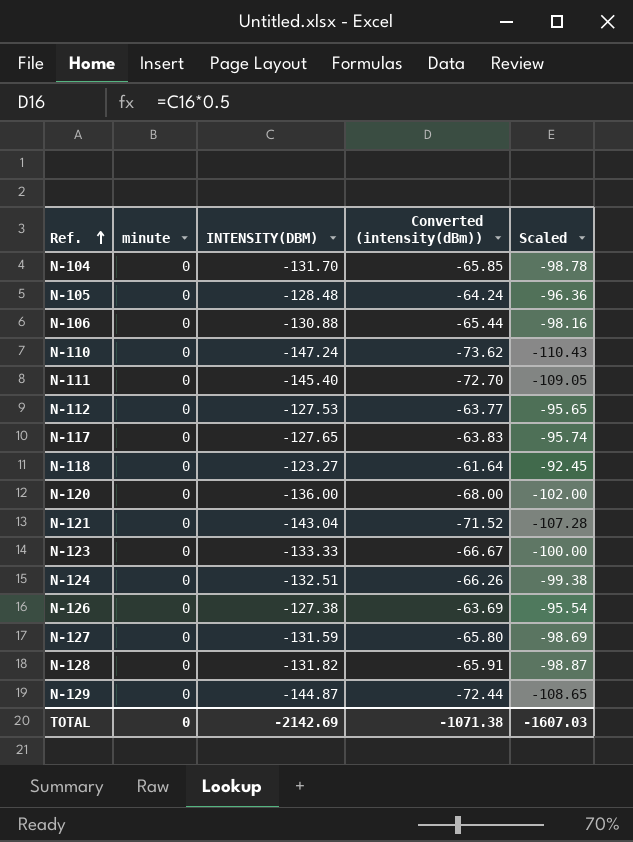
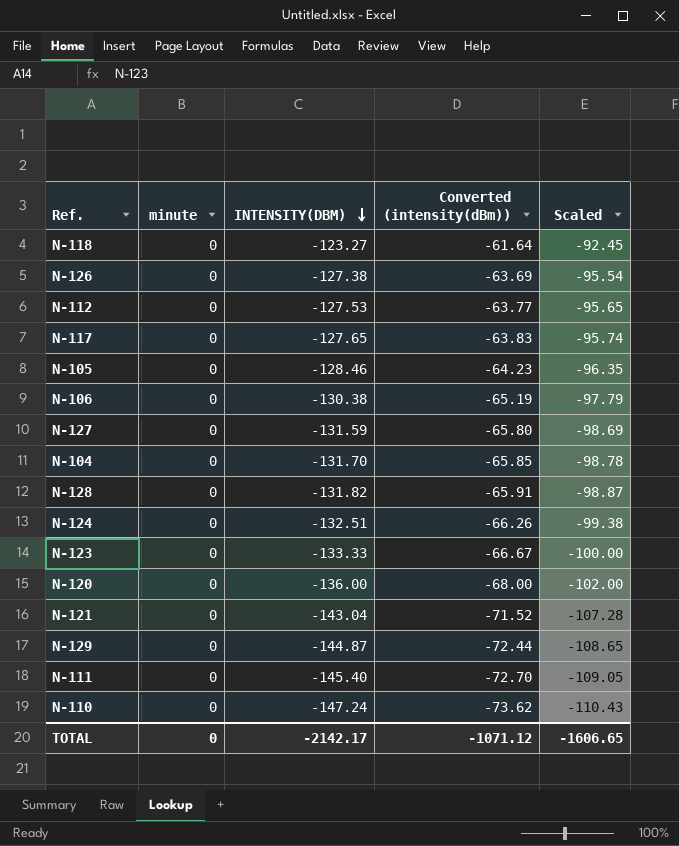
row order: Ref. ascending -> INTENSITY(DBM) descending
N-105 | INTENSITY(DBM): -128.48 -> -128.46
N-105 | Converted (intensity(dBm)): -64.24 -> -64.23
N-105 | Scaled: -96.36 -> -96.35
N-106 | INTENSITY(DBM): -130.88 -> -130.38
N-106 | Converted (intensity(dBm)): -65.44 -> -65.19
N-106 | Scaled: -98.16 -> -97.79
TOTAL | INTENSITY(DBM): -2142.69 -> -2142.17
TOTAL | Converted (intensity(dBm)): -1071.38 -> -1071.12
TOTAL | Scaled: -1607.03 -> -1606.65

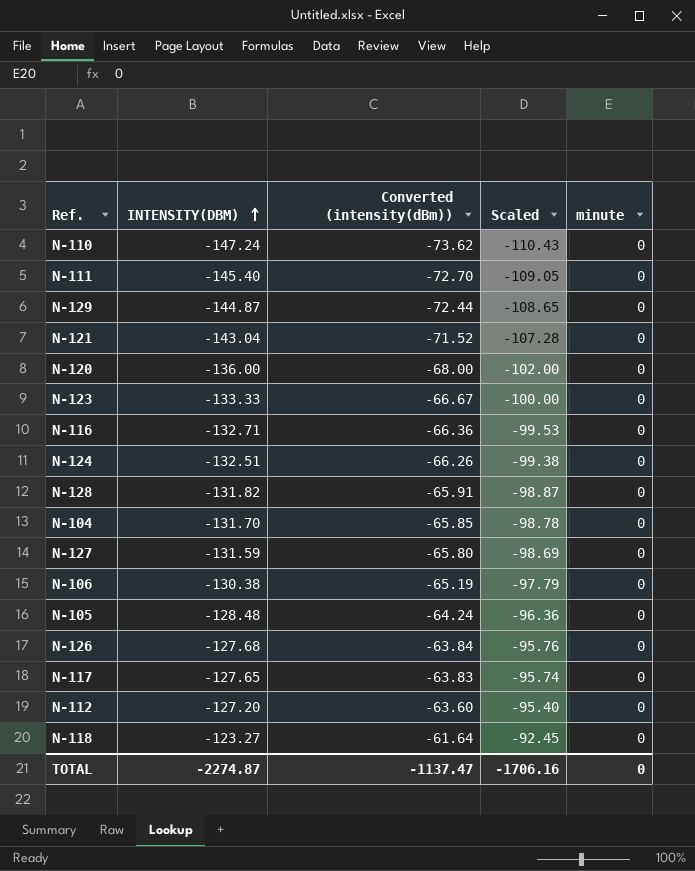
row order: INTENSITY(DBM) descending -> INTENSITY(DBM) ascending
column minute | position: 2 -> 5
row N-116: none -> -132.71 | -66.36 | -99.53 | 0
N-105 | INTENSITY(DBM): -128.46 -> -128.48
N-105 | Converted (intensity(dBm)): -64.23 -> -64.24
N-105 | Scaled: -96.35 -> -96.36
N-126 | INTENSITY(DBM): -127.38 -> -127.68
N-126 | Converted (intensity(dBm)): -63.69 -> -63.84
N-126 | Scaled: -95.54 -> -95.76
N-112 | INTENSITY(DBM): -127.53 -> -127.20
N-112 | Converted (intensity(dBm)): -63.77 -> -63.60
N-112 | Scaled: -95.65 -> -95.40
TOTAL | INTENSITY(DBM): -2142.17 -> -2274.87
TOTAL | Converted (intensity(dBm)): -1071.12 -> -1137.47
TOTAL | Scaled: -1606.65 -> -1706.16

